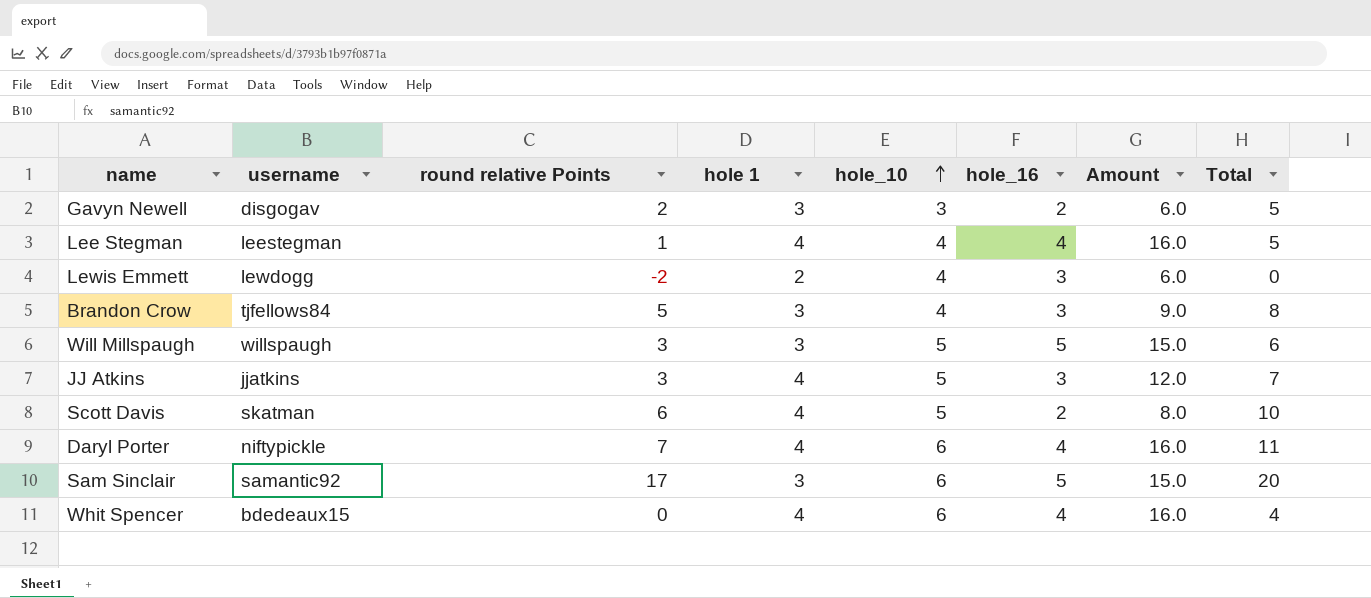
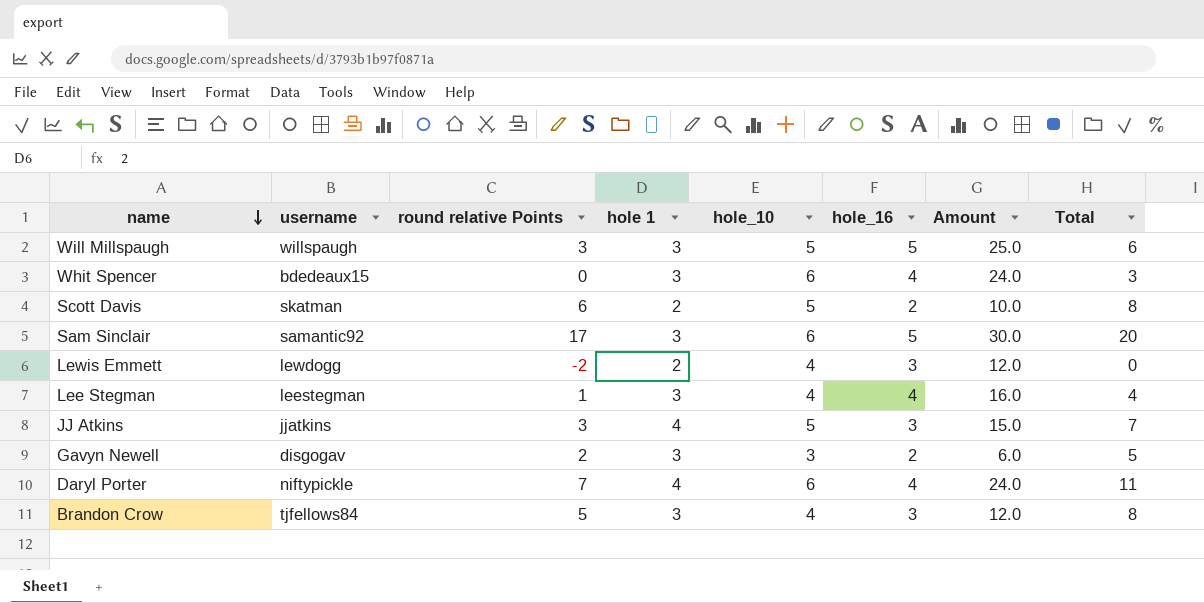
row order: hole_10 ascending -> name descending
column Amount | formula: [hole 1] * [hole_16] -> [hole_10] * [hole_16]
Whit Spencer | hole 1: 4 -> 3
Whit Spencer | Total: 4 -> 3
Scott Davis | hole 1: 4 -> 2
Scott Davis | Total: 10 -> 8
Lee Stegman | hole 1: 4 -> 3
Lee Stegman | Total: 5 -> 4

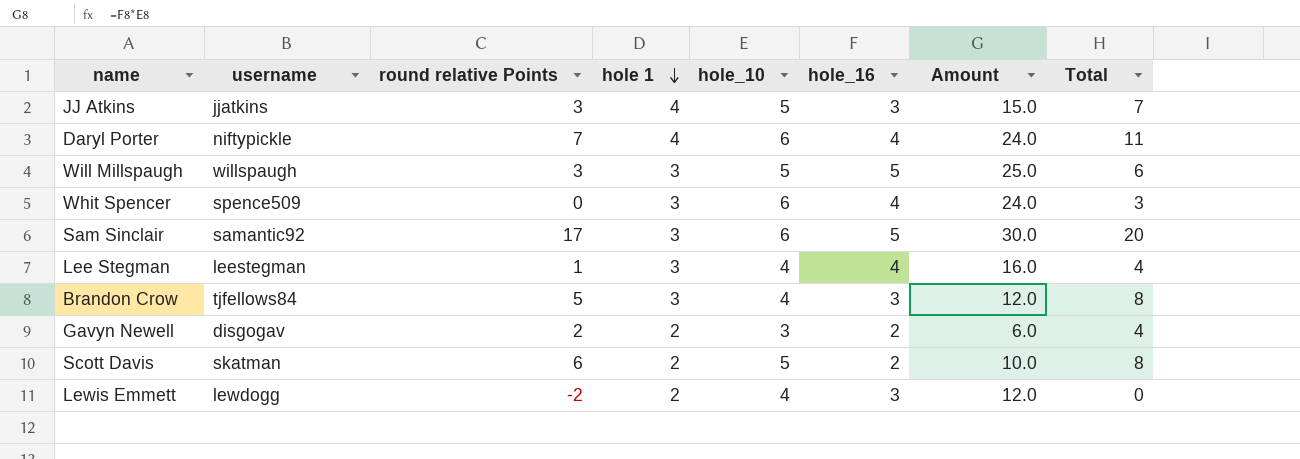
row order: name descending -> hole 1 descending
Whit Spencer | username: bdedeaux15 -> spence509
Gavyn Newell | hole 1: 3 -> 2
Gavyn Newell | Total: 5 -> 4

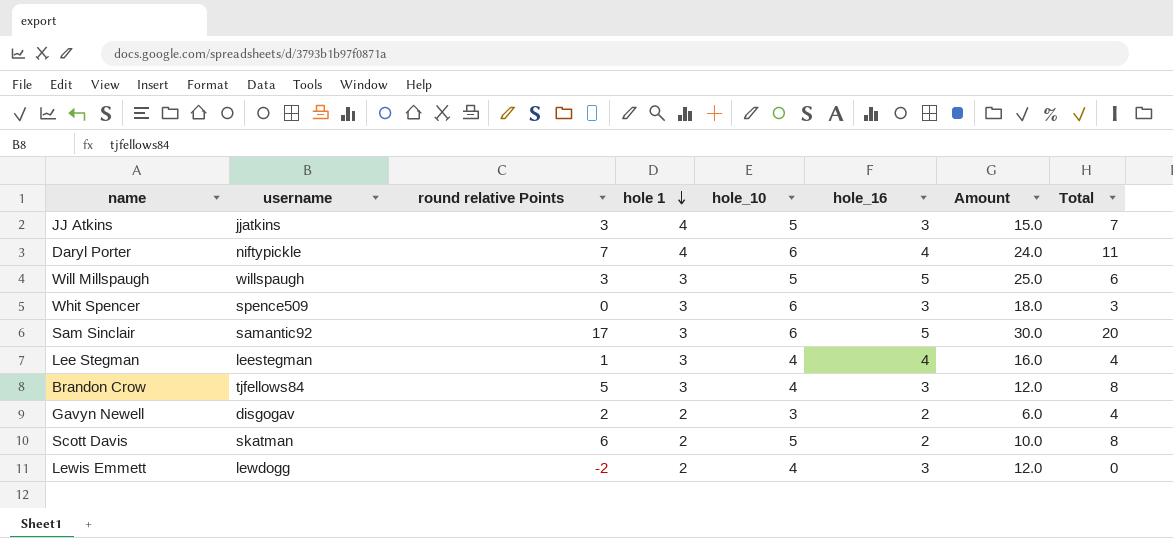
Whit Spencer | hole_16: 4 -> 3
Whit Spencer | Amount: 24.0 -> 18.0

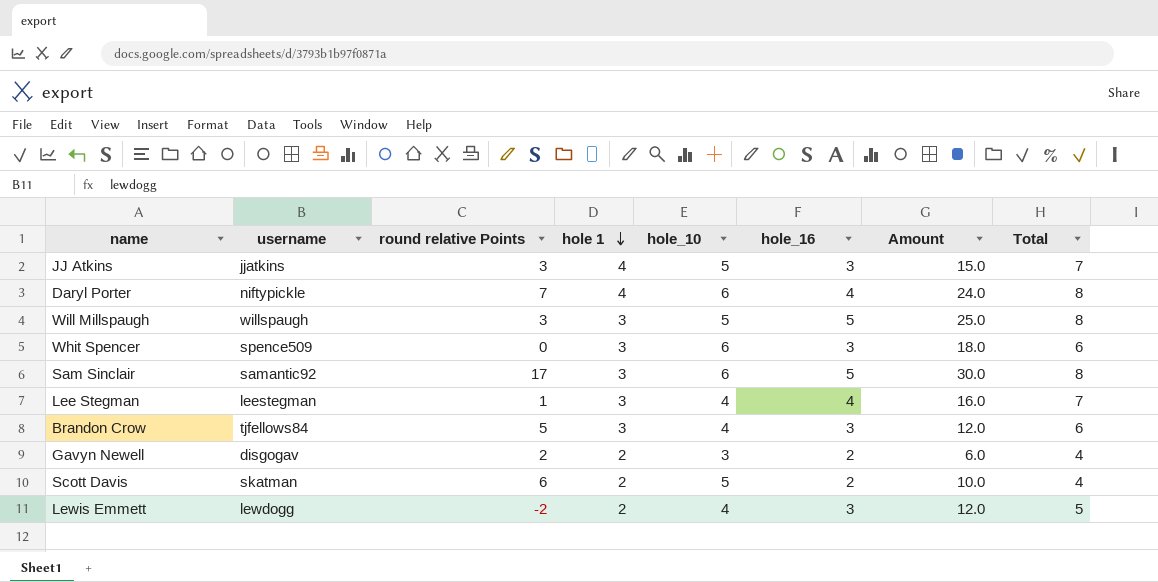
column Total | formula: [round relative Points] + [hole 1] -> [hole 1] + [hole_16]

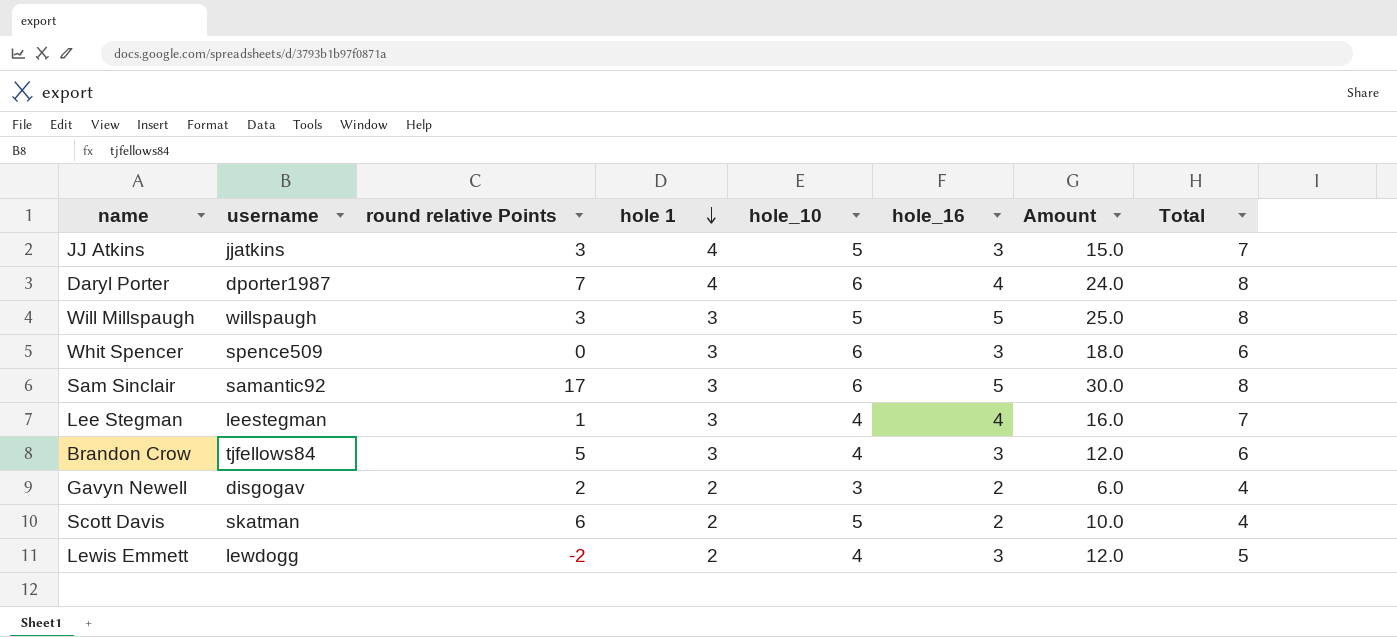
Daryl Porter | username: niftypickle -> dporter1987

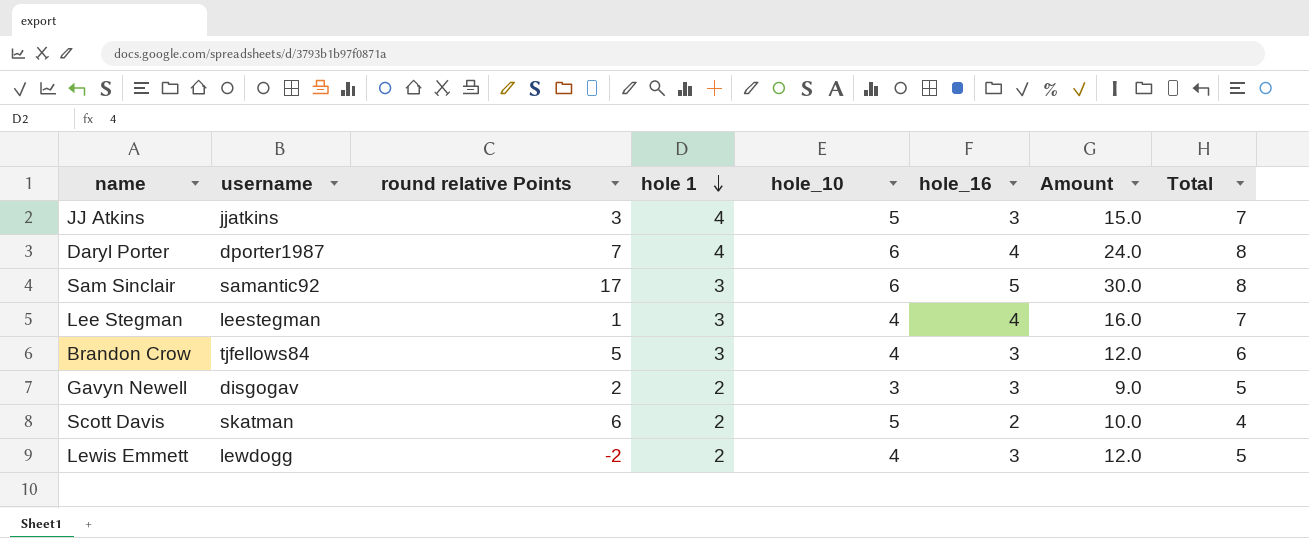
row Will Millspaugh: willspaugh | 3 | 3 | 5 | 5 | 25.0 | 8 -> none
row Whit Spencer: spence509 | 0 | 3 | 6 | 3 | 18.0 | 6 -> none
Gavyn Newell | hole_16: 2 -> 3
Gavyn Newell | Amount: 6.0 -> 9.0
Gavyn Newell | Total: 4 -> 5

